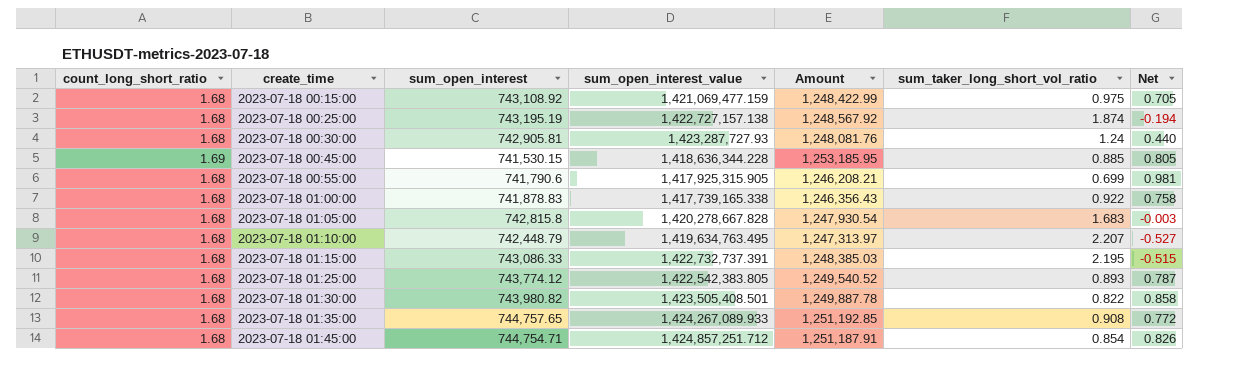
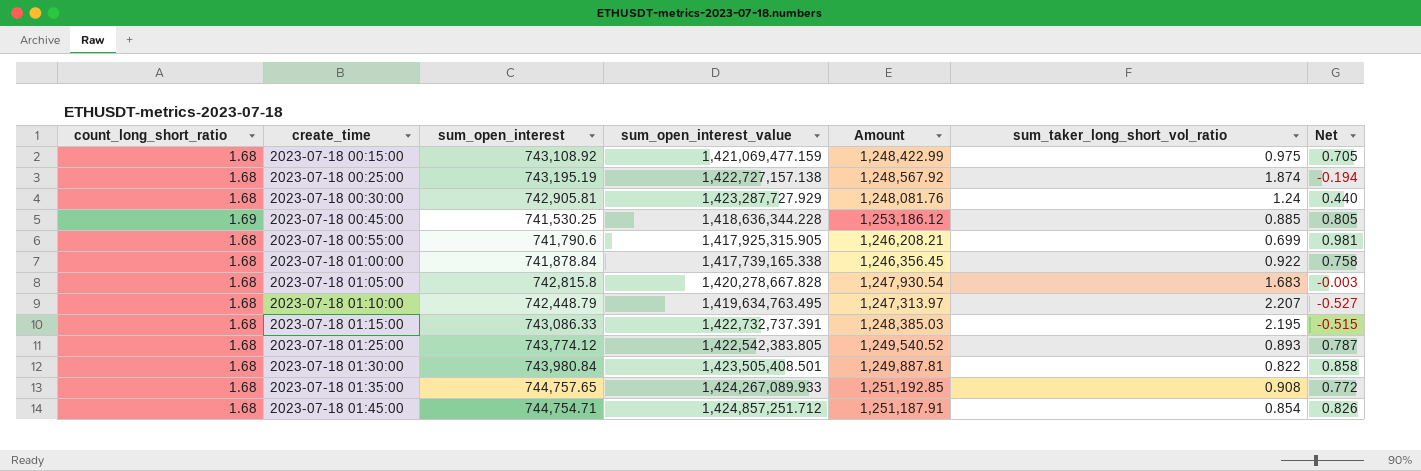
2023-07-18 00:30:00 | sum_open_interest_value: 1,423,287,727.93 -> 1,423,287,727.929
2023-07-18 00:45:00 | sum_open_interest: 741,530.15 -> 741,530.25
2023-07-18 00:45:00 | Amount: 1,253,185.95 -> 1,253,186.12
2023-07-18 01:00:00 | sum_open_interest: 741,878.83 -> 741,878.84
2023-07-18 01:00:00 | Amount: 1,246,356.43 -> 1,246,356.45
2023-07-18 01:30:00 | sum_open_interest: 743,980.82 -> 743,980.84
2023-07-18 01:30:00 | Amount: 1,249,887.78 -> 1,249,887.81

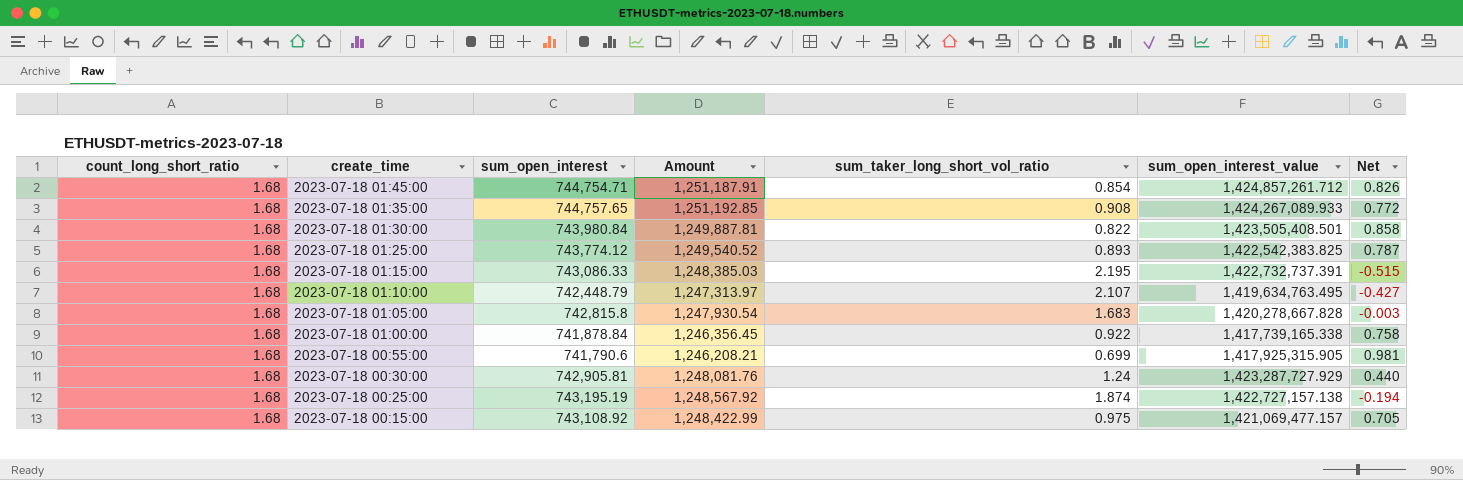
row order: create_time ascending -> create_time descending
column sum_open_interest_value | position: 4 -> 6
row 2023-07-18 00:45:00: 1.69 | 741,530.25 | 1,418,636,344.228 | 1,253,186.12 | 0.885 | 0.805 -> none
2023-07-18 01:45:00 | sum_open_interest_value: 1,424,857,251.712 -> 1,424,857,261.712
2023-07-18 01:25:00 | sum_open_interest_value: 1,422,542,383.805 -> 1,422,542,383.825
2023-07-18 01:10:00 | sum_taker_long_short_vol_ratio: 2.207 -> 2.107
2023-07-18 01:10:00 | Net: -0.527 -> -0.427
2023-07-18 00:15:00 | sum_open_interest_value: 1,421,069,477.159 -> 1,421,069,477.157

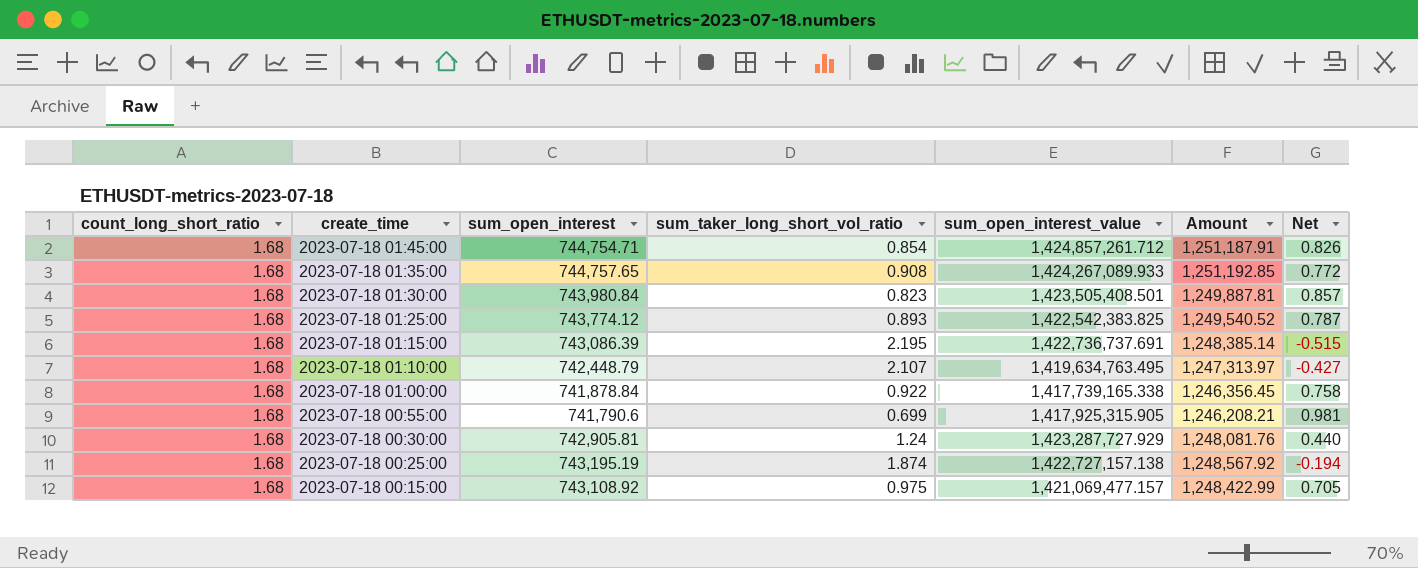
column Amount | position: 4 -> 6
row 2023-07-18 01:05:00: 1.68 | 742,815.8 | 1,247,930.54 | 1.683 | 1,420,278,667.828 | -0.003 -> none
2023-07-18 01:30:00 | sum_taker_long_short_vol_ratio: 0.822 -> 0.823
2023-07-18 01:30:00 | Net: 0.858 -> 0.857
2023-07-18 01:15:00 | sum_open_interest: 743,086.33 -> 743,086.39
2023-07-18 01:15:00 | sum_open_interest_value: 1,422,732,737.391 -> 1,422,736,737.691
2023-07-18 01:15:00 | Amount: 1,248,385.03 -> 1,248,385.14

